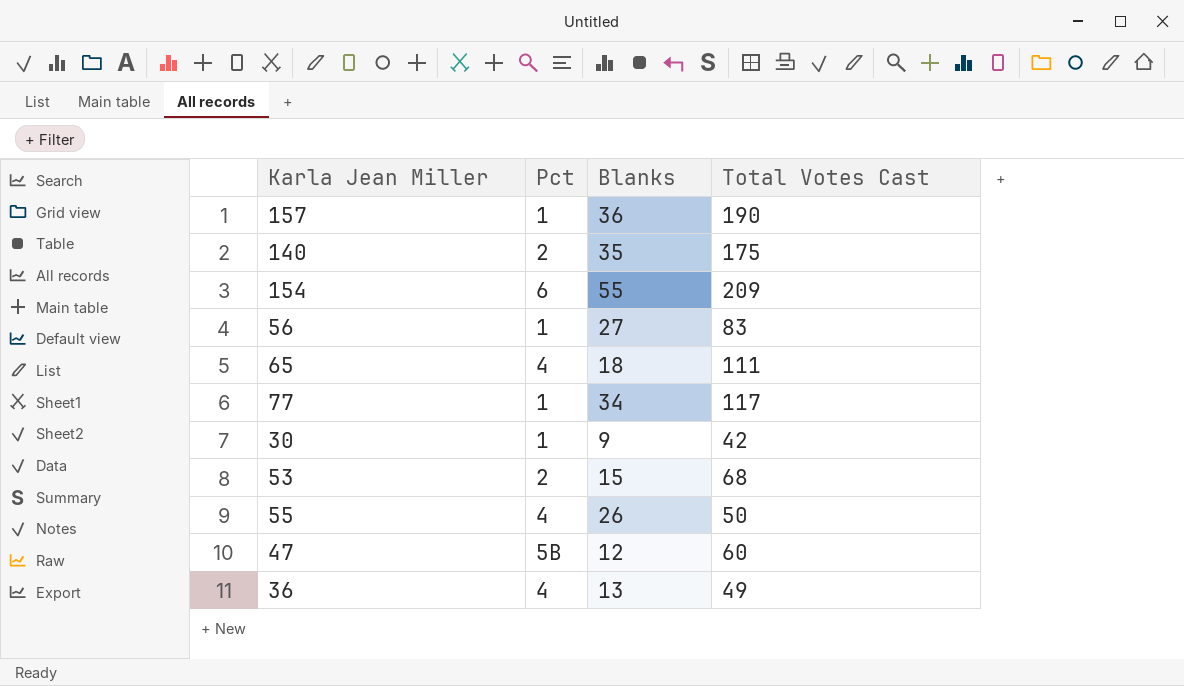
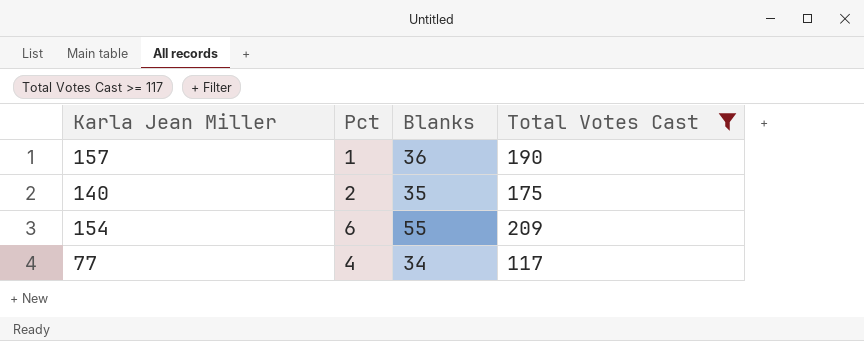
filter: none -> Total Votes Cast >= 117
77 | Pct: 1 -> 4

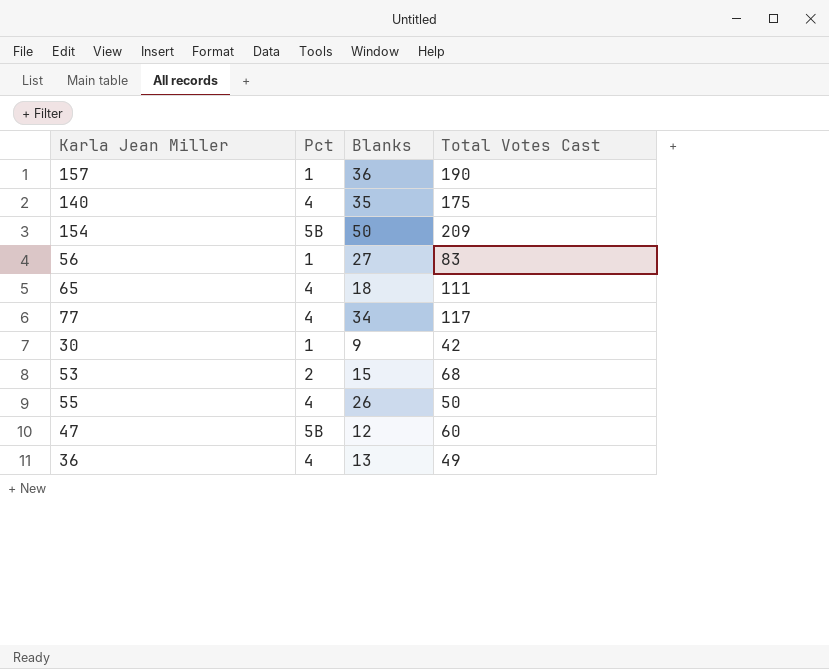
filter: Total Votes Cast >= 117 -> none
140 | Pct: 2 -> 4
154 | Pct: 6 -> 5B
154 | Blanks: 55 -> 50

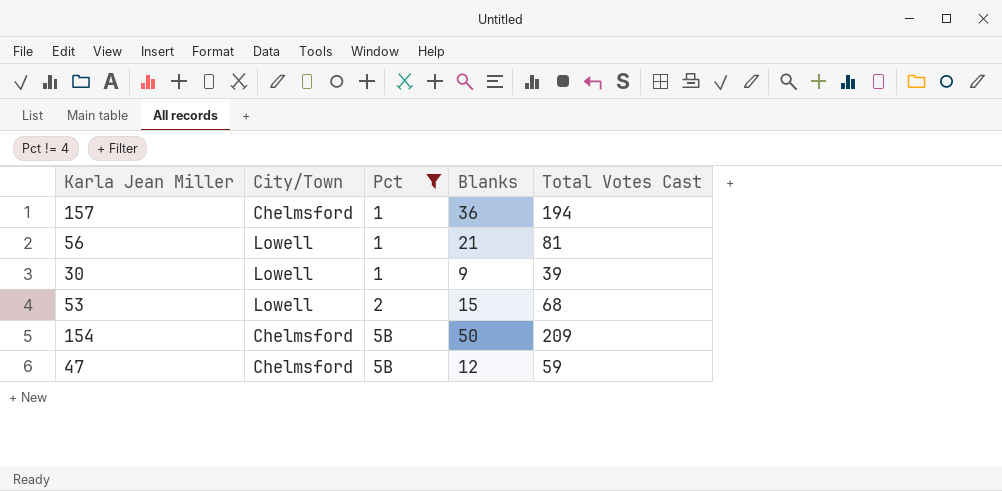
filter: none -> Pct != 4
row order: none -> Pct ascending
column City/Town | position: none -> 2
157 | Total Votes Cast: 190 -> 194
56 | Blanks: 27 -> 21
56 | Total Votes Cast: 83 -> 81
30 | Total Votes Cast: 42 -> 39
47 | Total Votes Cast: 60 -> 59

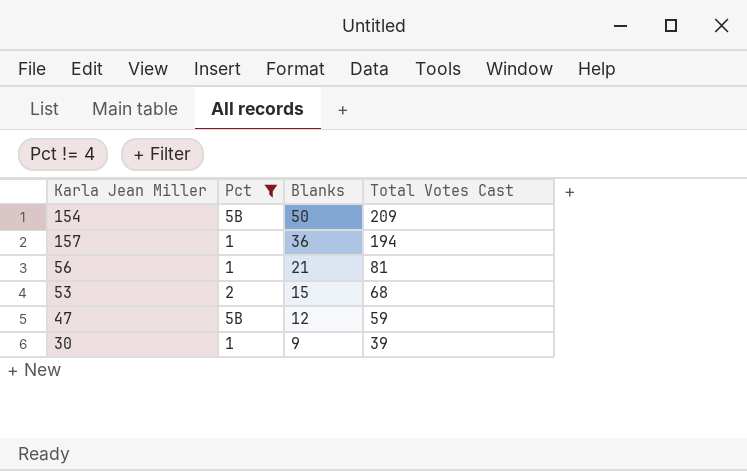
row order: Pct ascending -> Blanks descending
column City/Town | position: 2 -> none

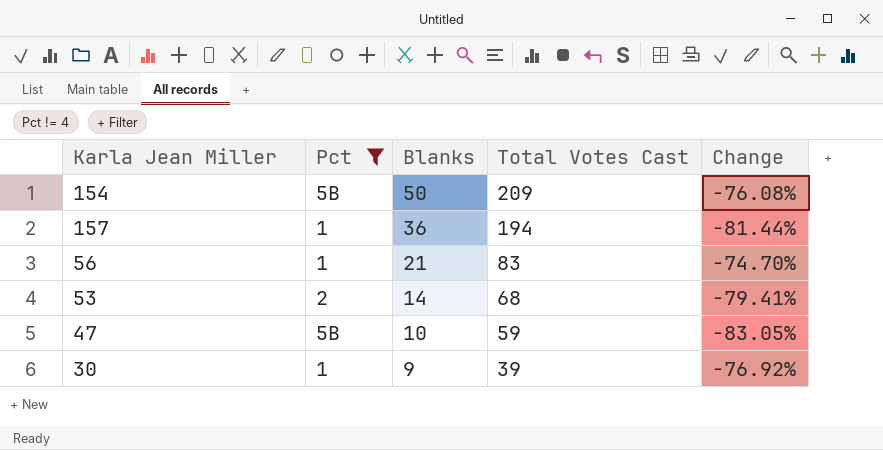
column Change | formula: none -> ([Blanks] - [Total Votes Cast]) / [Total Votes Cast]
56 | Total Votes Cast: 81 -> 83
53 | Blanks: 15 -> 14
47 | Blanks: 12 -> 10

